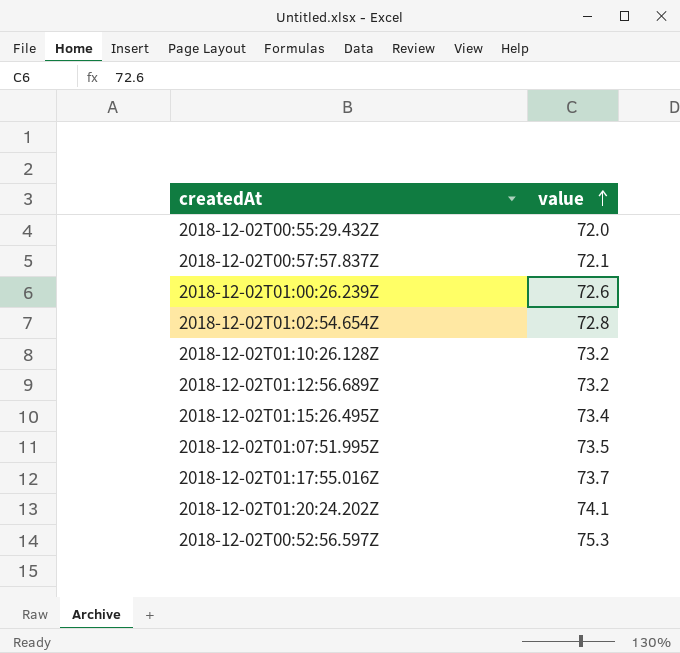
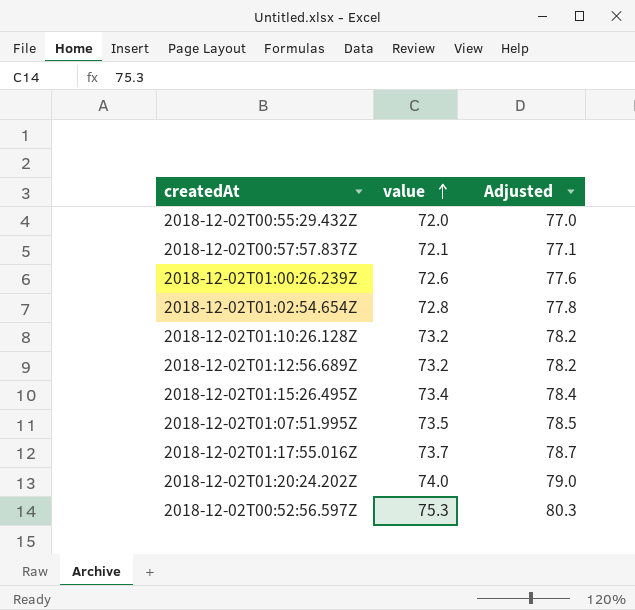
column Adjusted | formula: none -> [value] + 5
2018-12-02T01:20:24.202Z | value: 74.1 -> 74.0

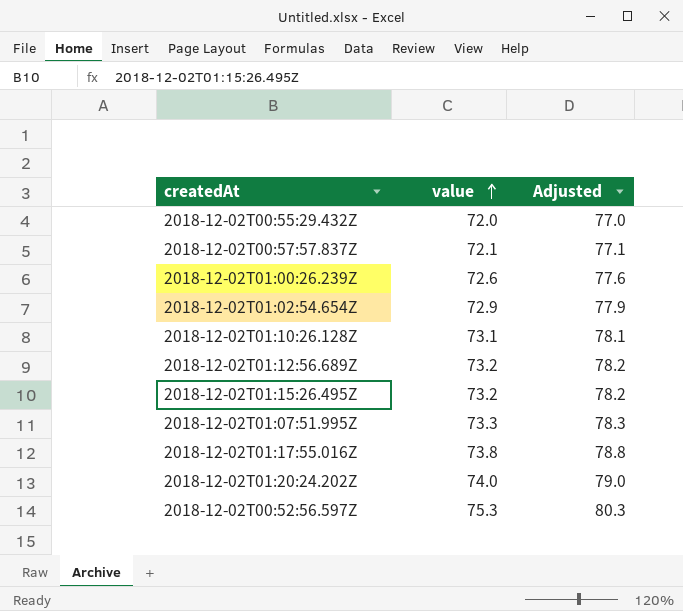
2018-12-02T01:02:54.654Z | value: 72.8 -> 72.9
2018-12-02T01:02:54.654Z | Adjusted: 77.8 -> 77.9
2018-12-02T01:10:26.128Z | value: 73.2 -> 73.1
2018-12-02T01:10:26.128Z | Adjusted: 78.2 -> 78.1
2018-12-02T01:15:26.495Z | value: 73.4 -> 73.2
2018-12-02T01:15:26.495Z | Adjusted: 78.4 -> 78.2
2018-12-02T01:07:51.995Z | value: 73.5 -> 73.3
2018-12-02T01:07:51.995Z | Adjusted: 78.5 -> 78.3
2018-12-02T01:17:55.016Z | value: 73.7 -> 73.8
2018-12-02T01:17:55.016Z | Adjusted: 78.7 -> 78.8

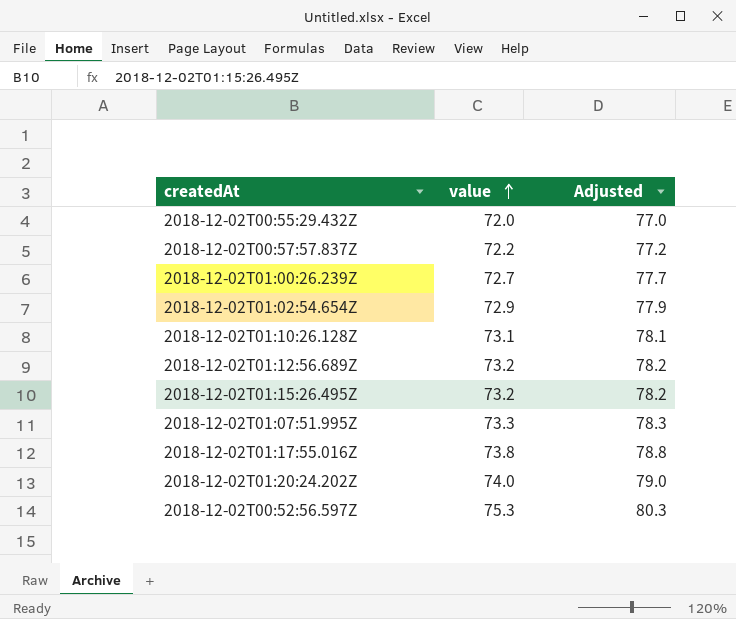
2018-12-02T00:57:57.837Z | value: 72.1 -> 72.2
2018-12-02T00:57:57.837Z | Adjusted: 77.1 -> 77.2
2018-12-02T01:00:26.239Z | value: 72.6 -> 72.7
2018-12-02T01:00:26.239Z | Adjusted: 77.6 -> 77.7

